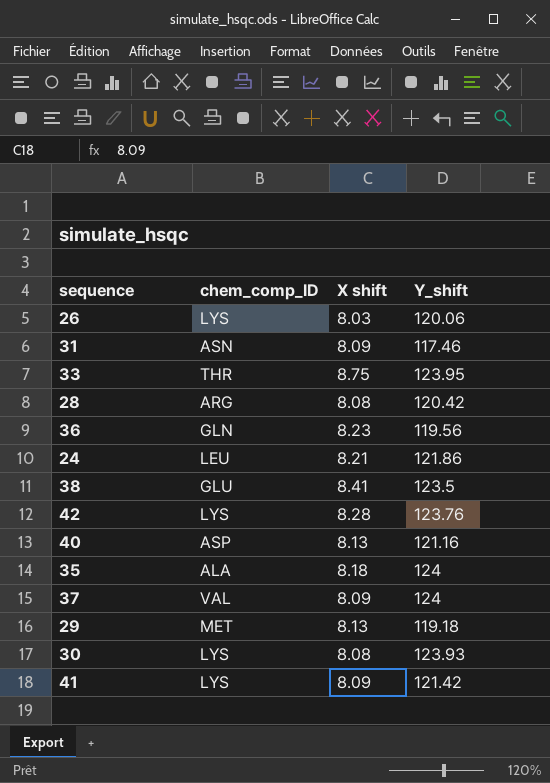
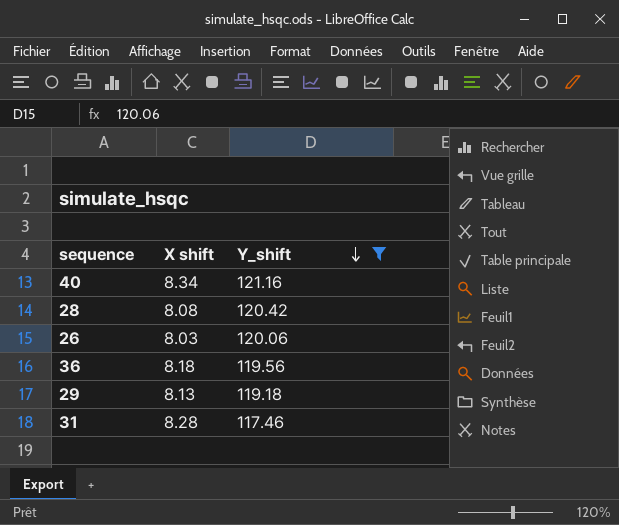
filter: none -> Y_shift <= 121.16
row order: none -> Y_shift descending
column chem_comp_ID | position: 2 -> none
40 | X shift: 8.13 -> 8.34
36 | X shift: 8.23 -> 8.18
31 | X shift: 8.09 -> 8.28

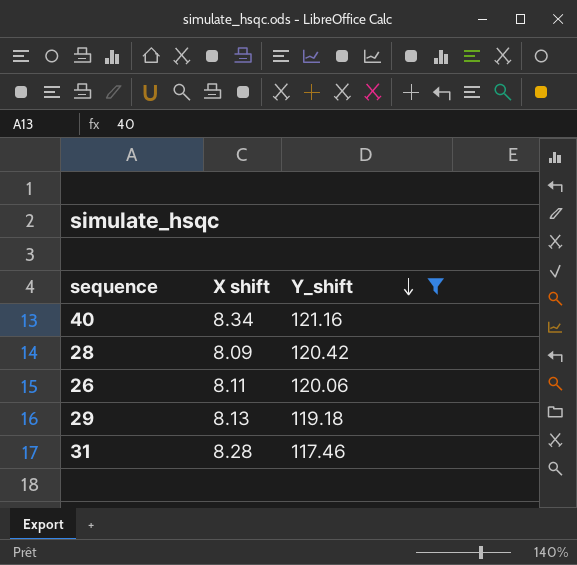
row 36: 8.18 | 119.56 -> none
28 | X shift: 8.08 -> 8.09
26 | X shift: 8.03 -> 8.11

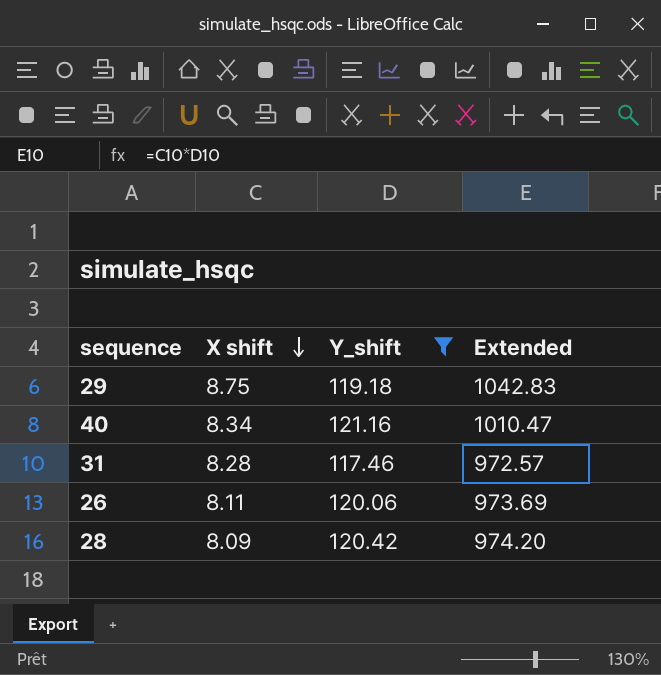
row order: Y_shift descending -> X shift descending
column Extended | formula: none -> [X shift] * [Y_shift]
29 | X shift: 8.13 -> 8.75

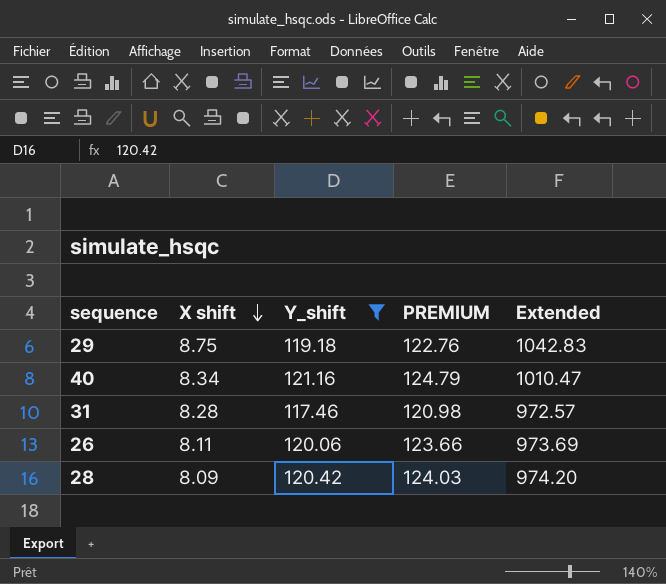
column PREMIUM | formula: none -> [Y_shift] * 1.03

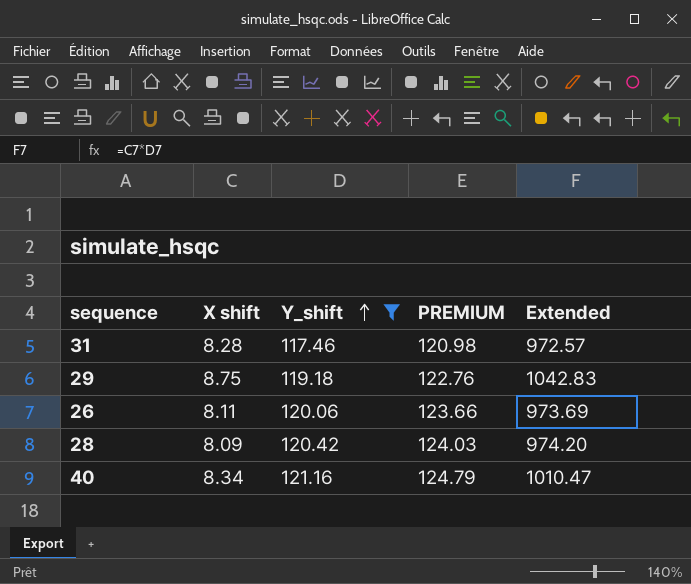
row order: X shift descending -> Y_shift ascending

